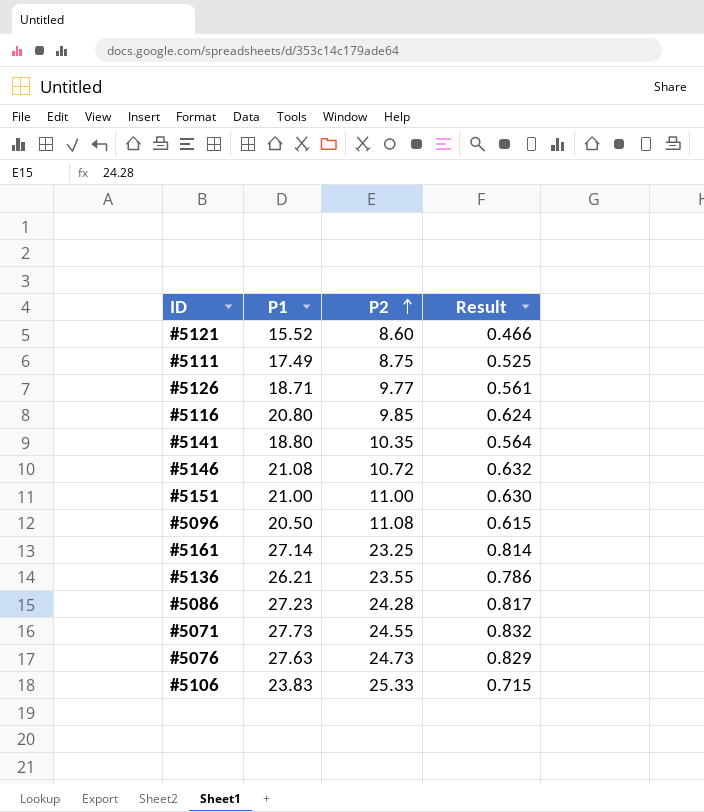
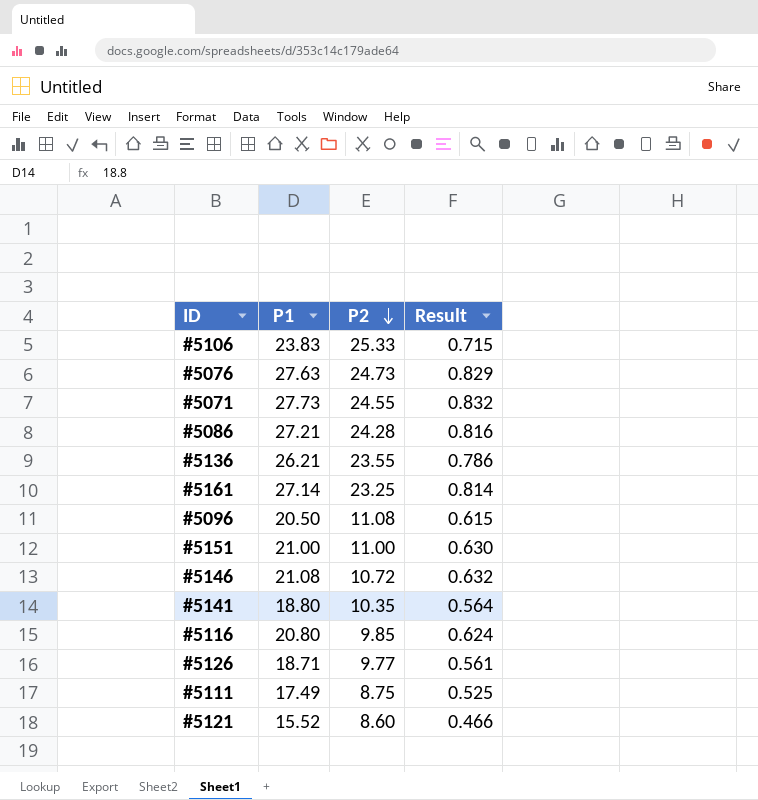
row order: P2 ascending -> P2 descending
#5086 | P1: 27.23 -> 27.21
#5086 | Result: 0.817 -> 0.816

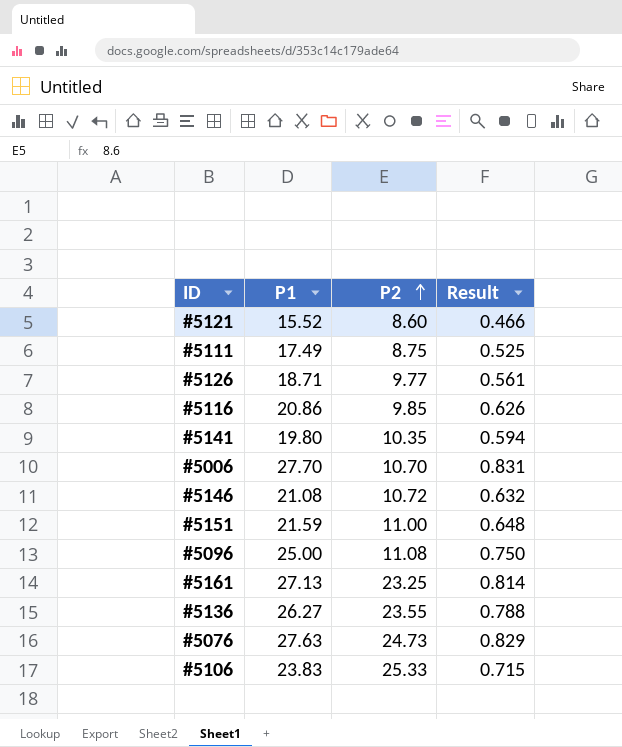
row order: P2 descending -> P2 ascending
row #5071: 27.73 | 24.55 | 0.832 -> none
row #5086: 27.21 | 24.28 | 0.816 -> none
#5116 | P1: 20.80 -> 20.86
#5116 | Result: 0.624 -> 0.626
#5141 | P1: 18.80 -> 19.80
#5141 | Result: 0.564 -> 0.594
row #5006: none -> 27.70 | 10.70 | 0.831
#5151 | P1: 21.00 -> 21.59
#5151 | Result: 0.630 -> 0.648
#5096 | P1: 20.50 -> 25.00
#5096 | Result: 0.615 -> 0.750
#5161 | P1: 27.14 -> 27.13
#5136 | P1: 26.21 -> 26.27
#5136 | Result: 0.786 -> 0.788

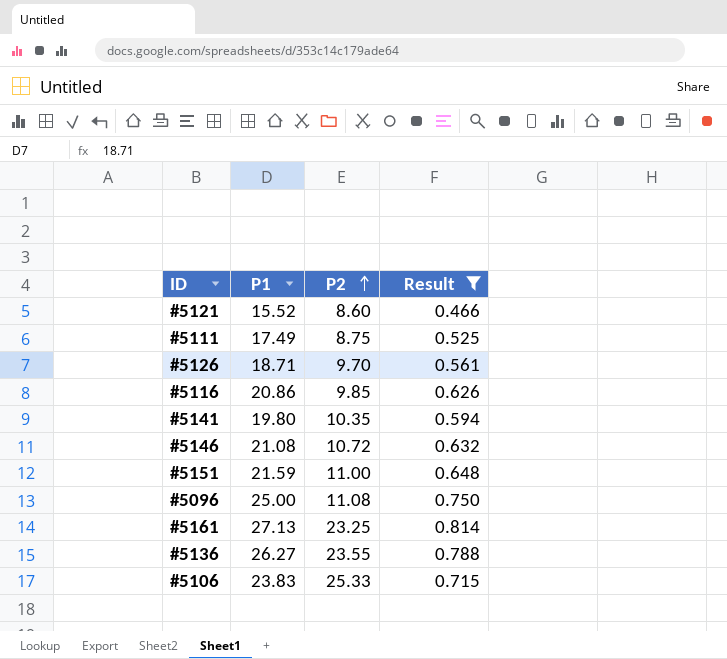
filter: none -> Result <= 0.814
#5126 | P2: 9.77 -> 9.70

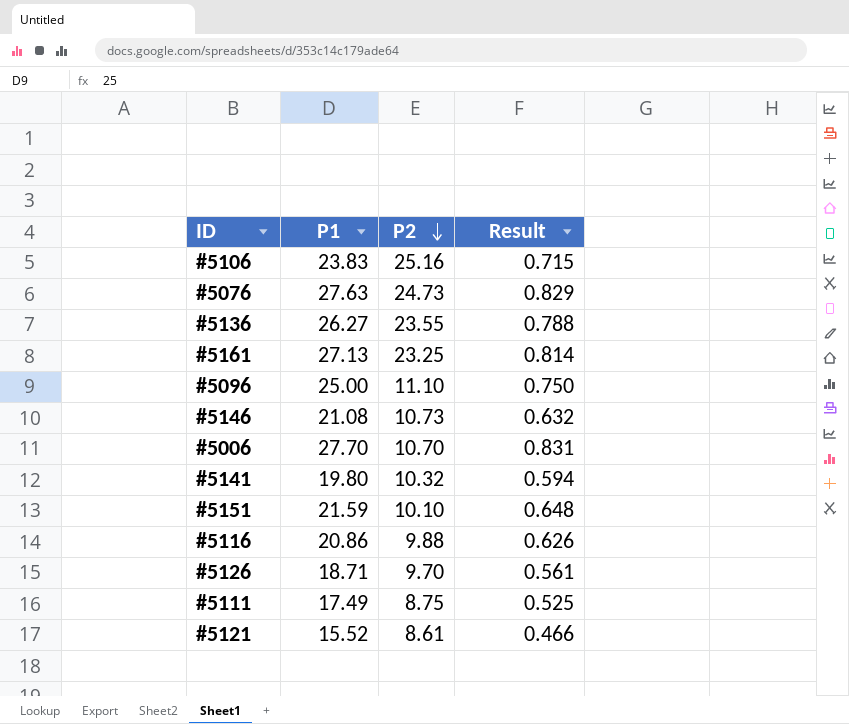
filter: Result <= 0.814 -> none
row order: P2 ascending -> P2 descending
#5106 | P2: 25.33 -> 25.16
#5096 | P2: 11.08 -> 11.10
#5146 | P2: 10.72 -> 10.73
#5141 | P2: 10.35 -> 10.32
#5151 | P2: 11.00 -> 10.10
#5116 | P2: 9.85 -> 9.88
#5121 | P2: 8.60 -> 8.61

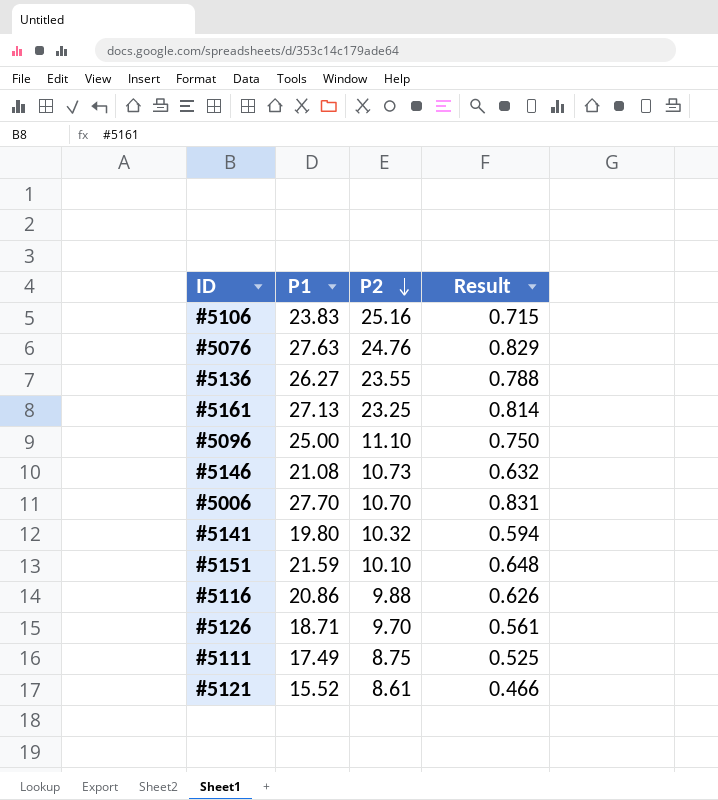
#5076 | P2: 24.73 -> 24.76

